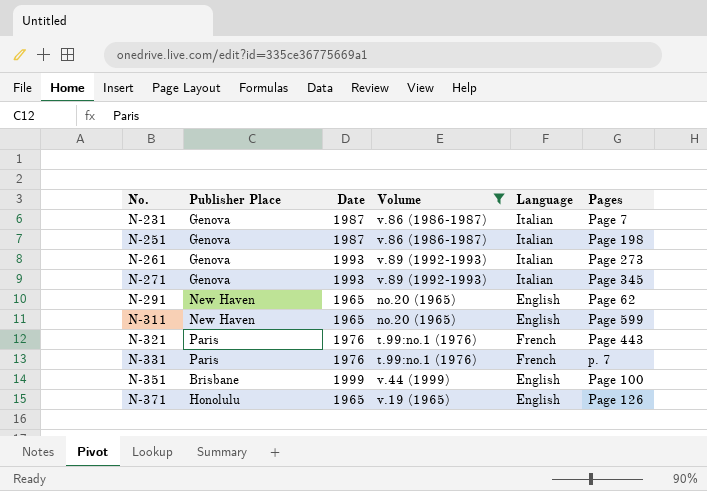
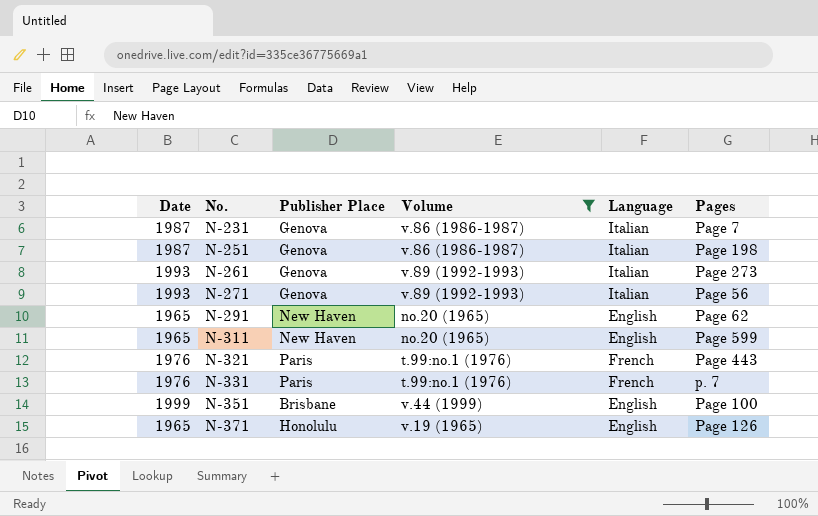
column Date | position: 3 -> 1
N-271 | Pages: Page 345 -> Page 56

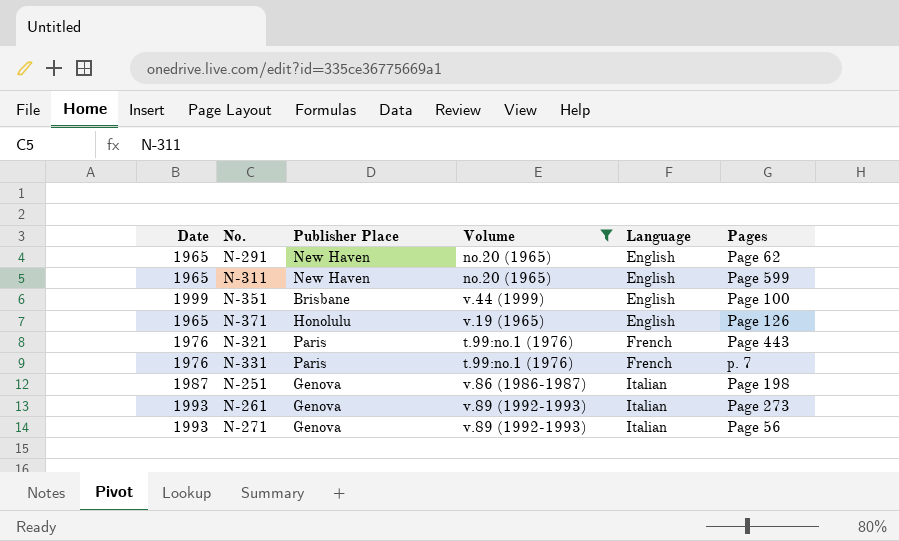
row order: No. ascending -> Language ascending
row N-231: 1987 | Genova | v.86 (1986-1987) | Italian | Page 7 -> none

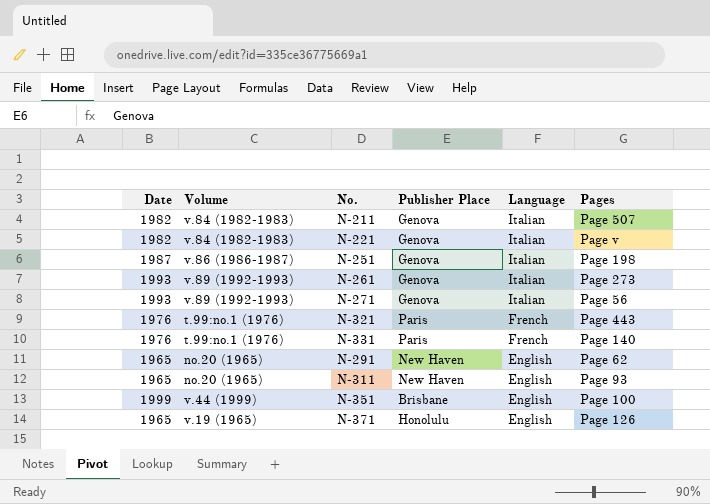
filter: Volume != v.84 (1982-1983) -> none
row order: Language ascending -> Language descending
column Volume | position: 4 -> 2
N-331 | Pages: p. 7 -> Page 140
N-311 | Pages: Page 599 -> Page 93

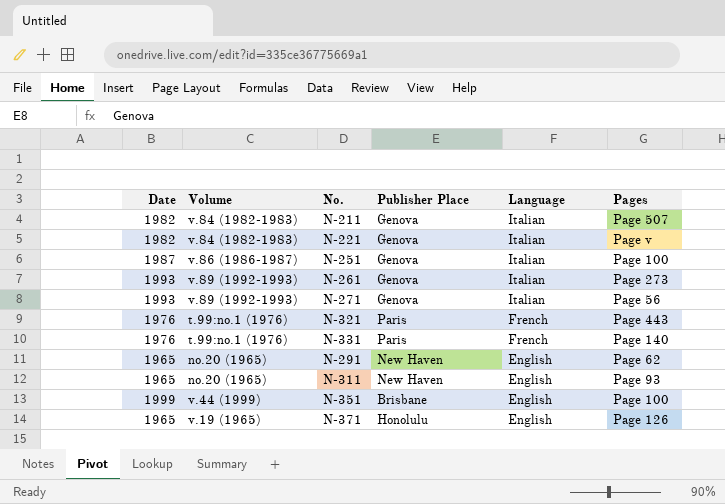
N-251 | Pages: Page 198 -> Page 100

